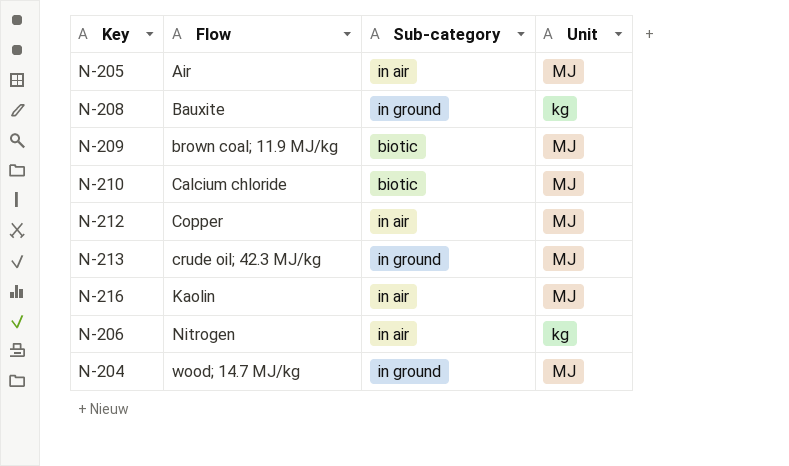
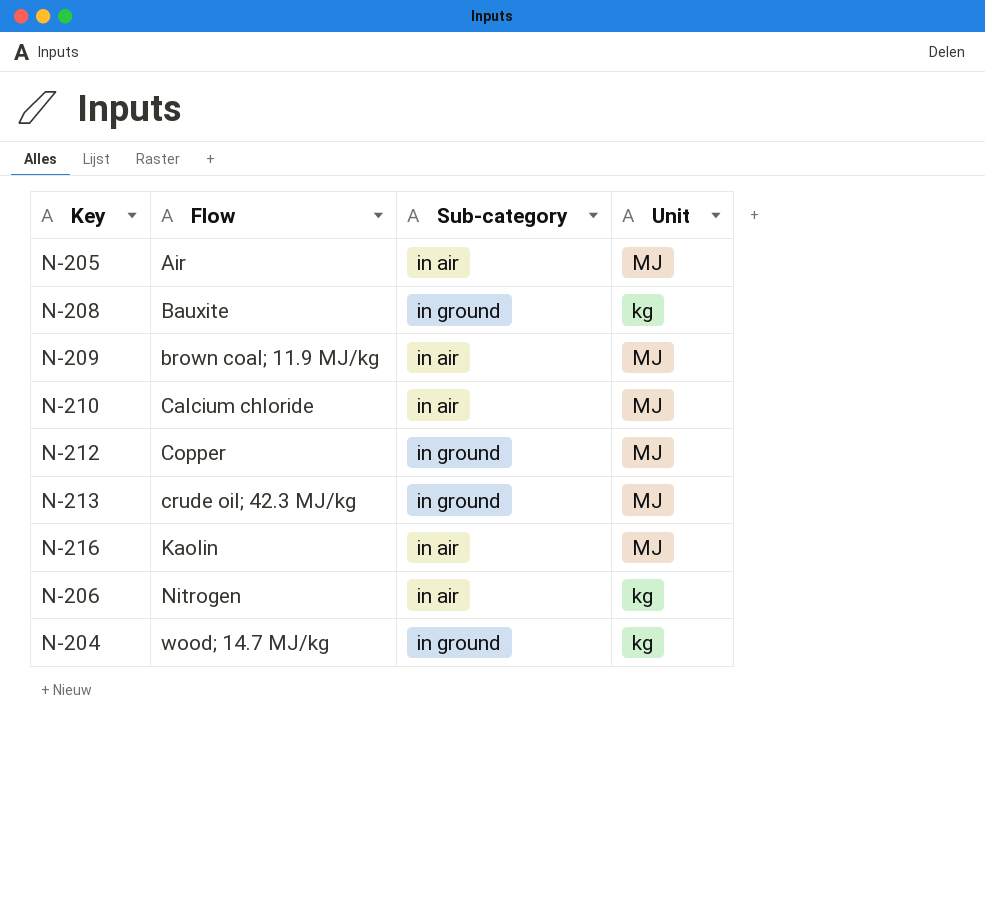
N-209 | Sub-category: biotic -> in air
N-210 | Sub-category: biotic -> in air
N-212 | Sub-category: in air -> in ground
N-204 | Unit: MJ -> kg

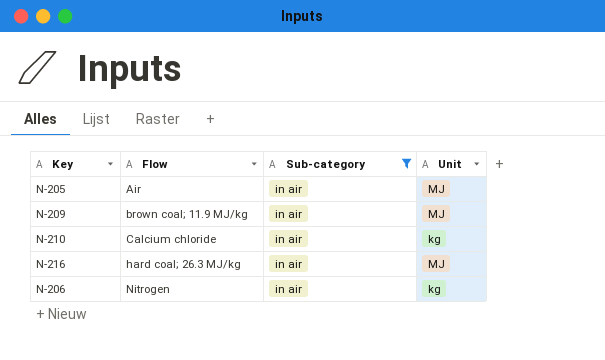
filter: none -> Sub-category = in air
N-210 | Unit: MJ -> kg
N-216 | Flow: Kaolin -> hard coal; 26.3 MJ/kg

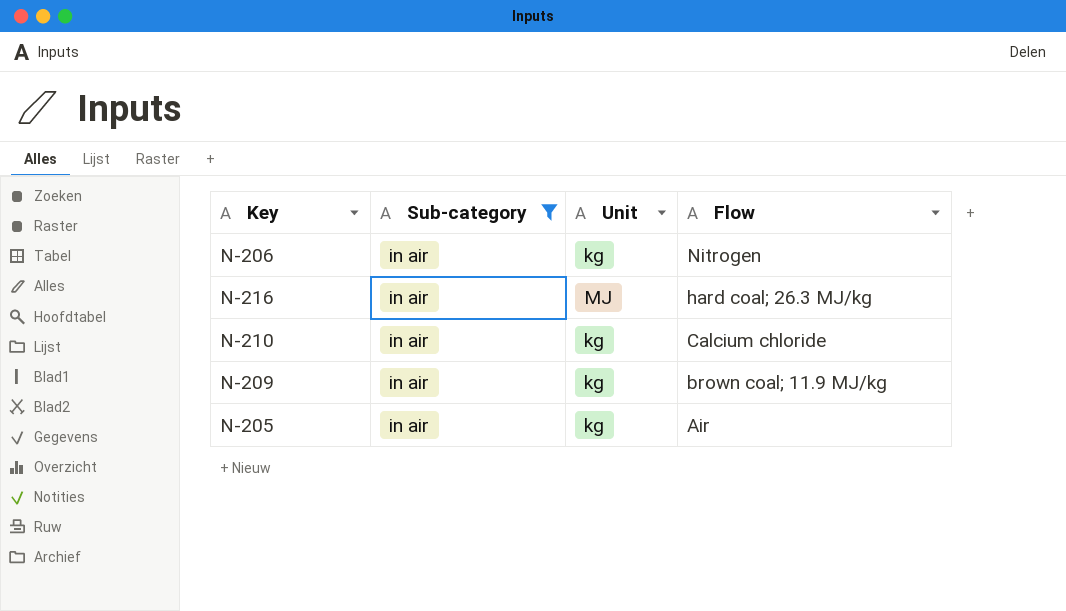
row order: Flow ascending -> Flow descending
column Flow | position: 2 -> 4
N-209 | Unit: MJ -> kg
N-205 | Unit: MJ -> kg

